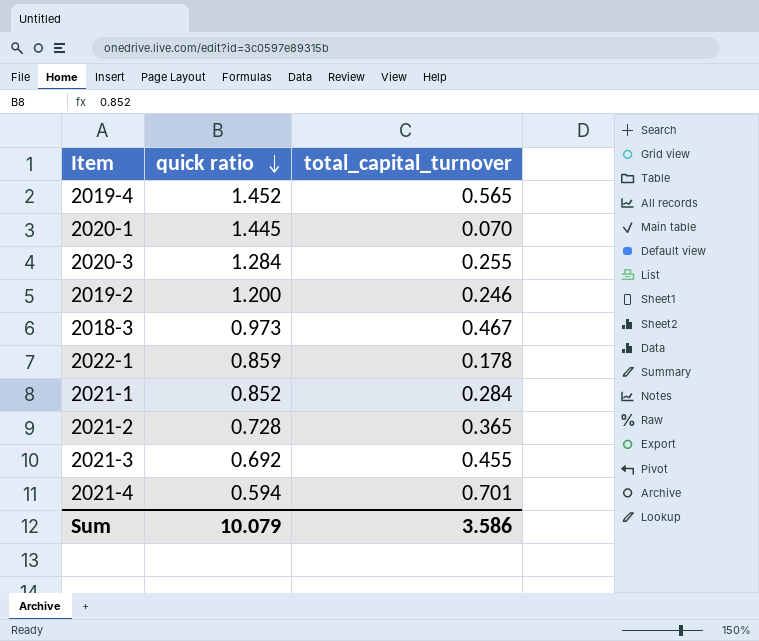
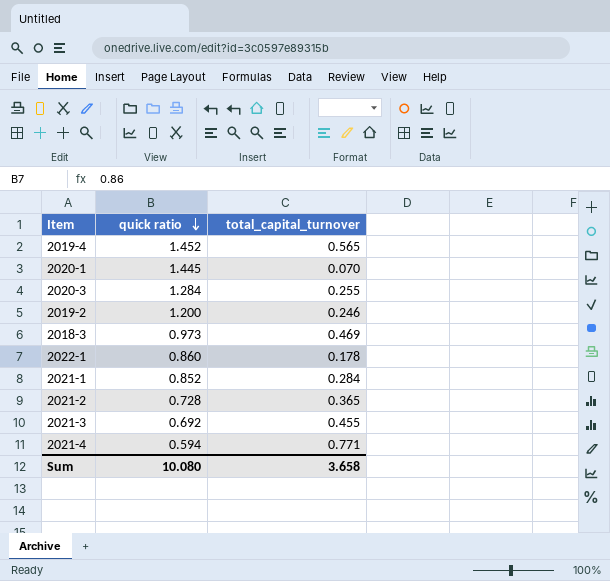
2018-3 | total_capital_turnover: 0.467 -> 0.469
2022-1 | quick ratio: 0.859 -> 0.860
2021-4 | total_capital_turnover: 0.701 -> 0.771
Sum | quick ratio: 10.079 -> 10.080
Sum | total_capital_turnover: 3.586 -> 3.658

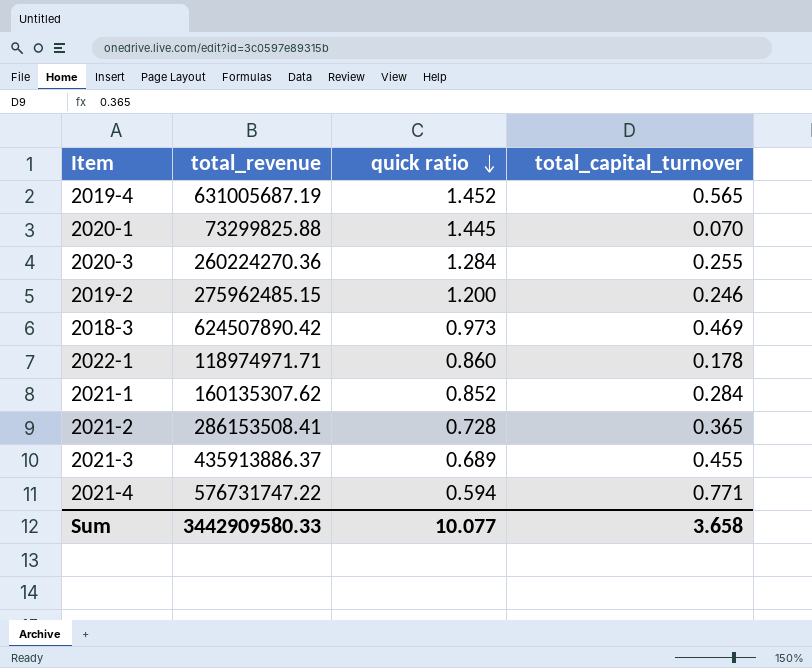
column total_revenue | position: none -> 2
2021-3 | quick ratio: 0.692 -> 0.689
Sum | quick ratio: 10.080 -> 10.077

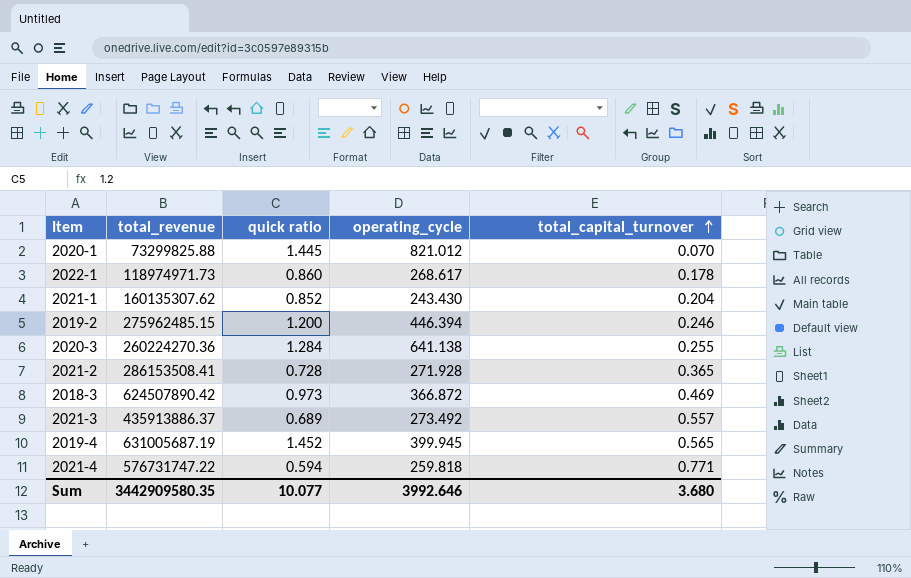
row order: quick ratio descending -> total_capital_turnover ascending
column operating_cycle | position: none -> 4
2022-1 | total_revenue: 118974971.71 -> 118974971.73
2021-1 | total_capital_turnover: 0.284 -> 0.204
2021-3 | total_capital_turnover: 0.455 -> 0.557
Sum | total_revenue: 3442909580.33 -> 3442909580.35
Sum | total_capital_turnover: 3.658 -> 3.680

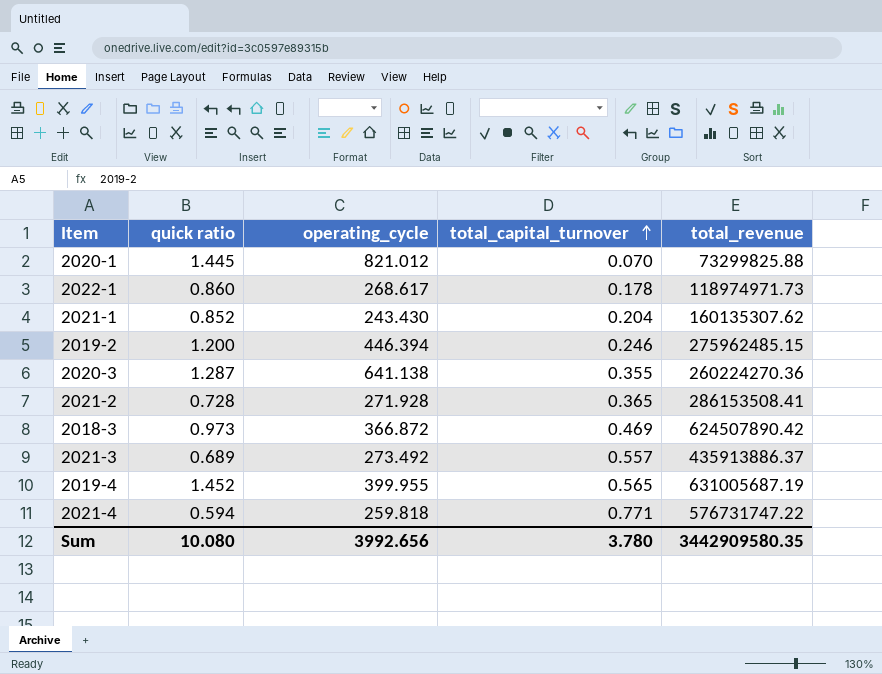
column total_revenue | position: 2 -> 5
2020-3 | quick ratio: 1.284 -> 1.287
2020-3 | total_capital_turnover: 0.255 -> 0.355
2019-4 | operating_cycle: 399.945 -> 399.955
Sum | quick ratio: 10.077 -> 10.080
Sum | operating_cycle: 3992.646 -> 3992.656
Sum | total_capital_turnover: 3.680 -> 3.780

